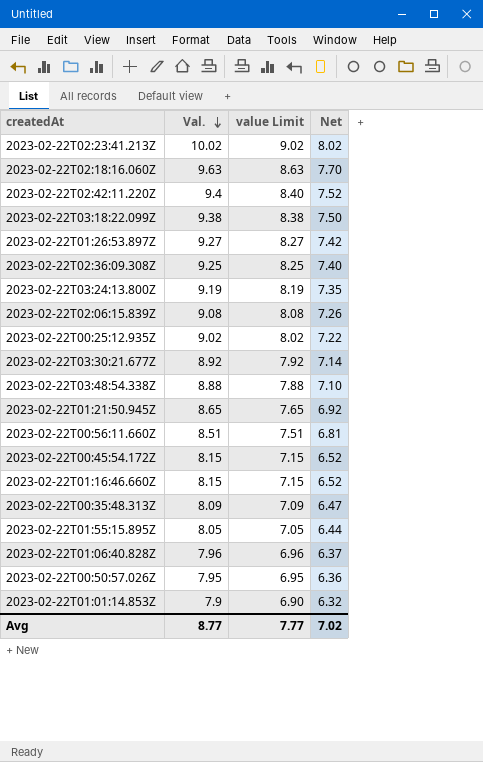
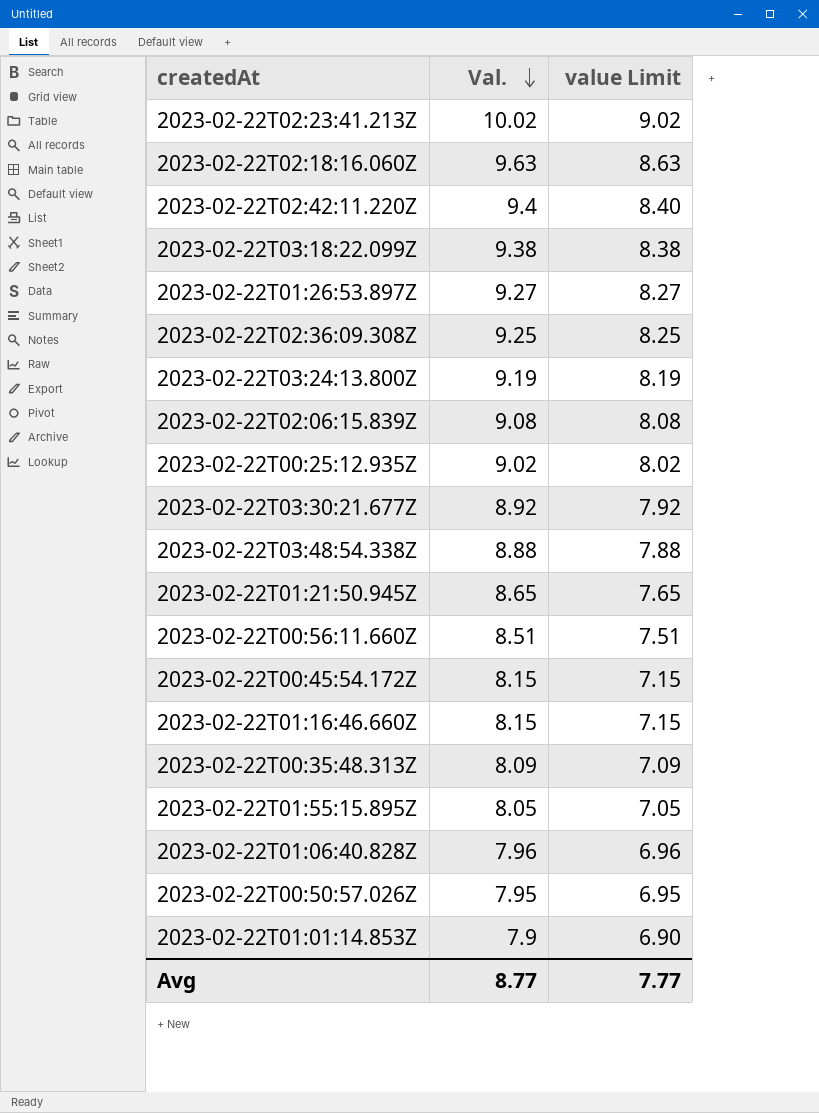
column Net | formula: [Val.] * 0.8 -> none

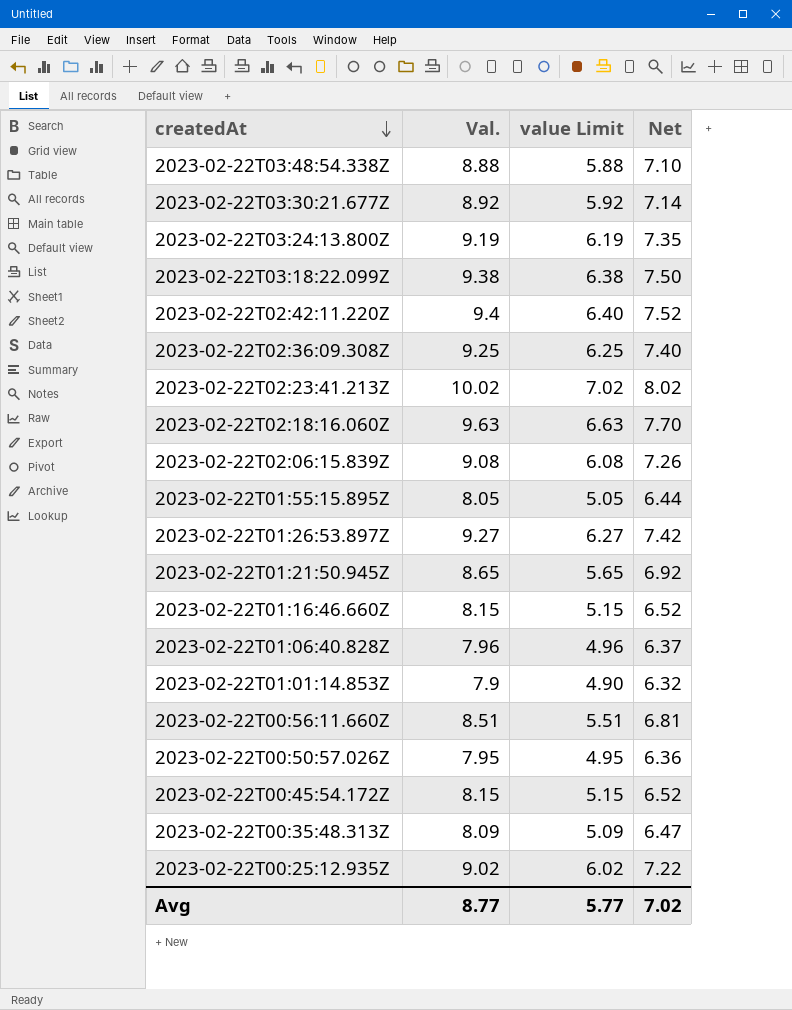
row order: Val. descending -> createdAt descending
column value Limit | formula: [Val.] - 1 -> [Val.] - 3
column Net | formula: none -> [Val.] * 0.8
Avg | value Limit: 7.77 -> 5.77

